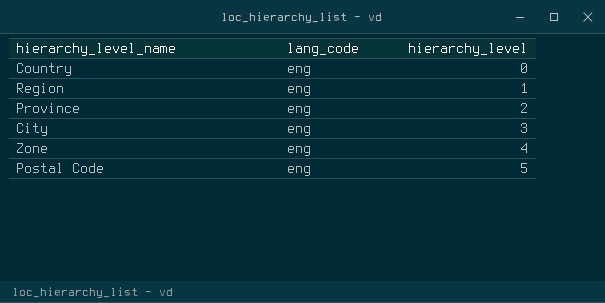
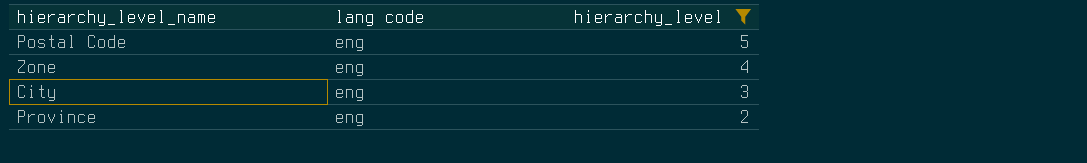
filter: none -> hierarchy_level >= 2
row order: hierarchy_level ascending -> hierarchy_level descending
column name: lang_code -> lang code

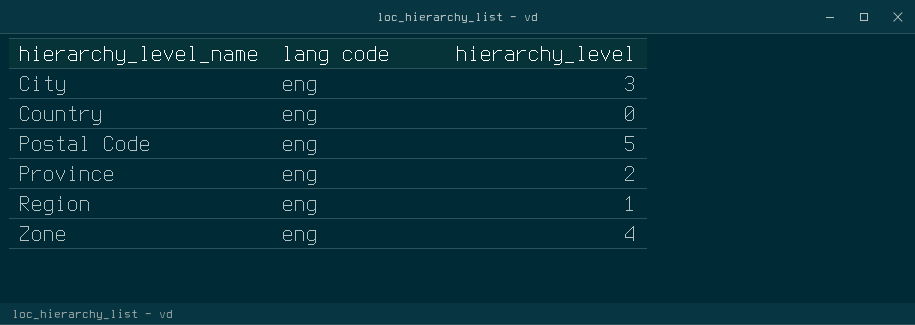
filter: hierarchy_level >= 2 -> none
row order: hierarchy_level descending -> hierarchy_level_name ascending

